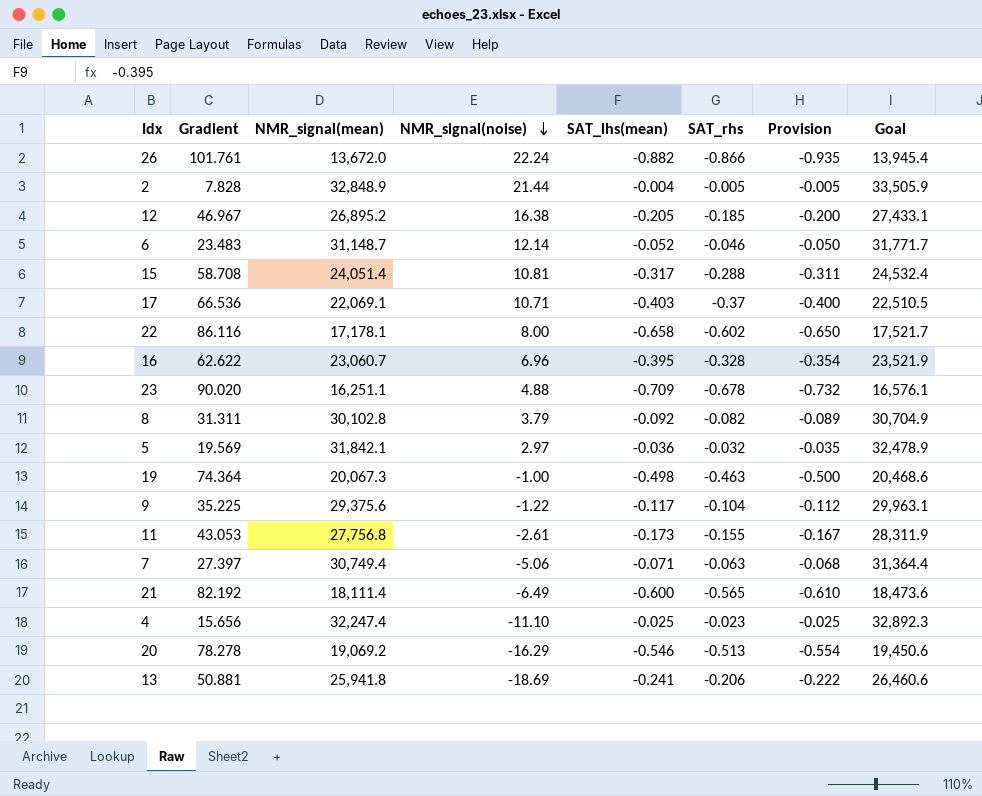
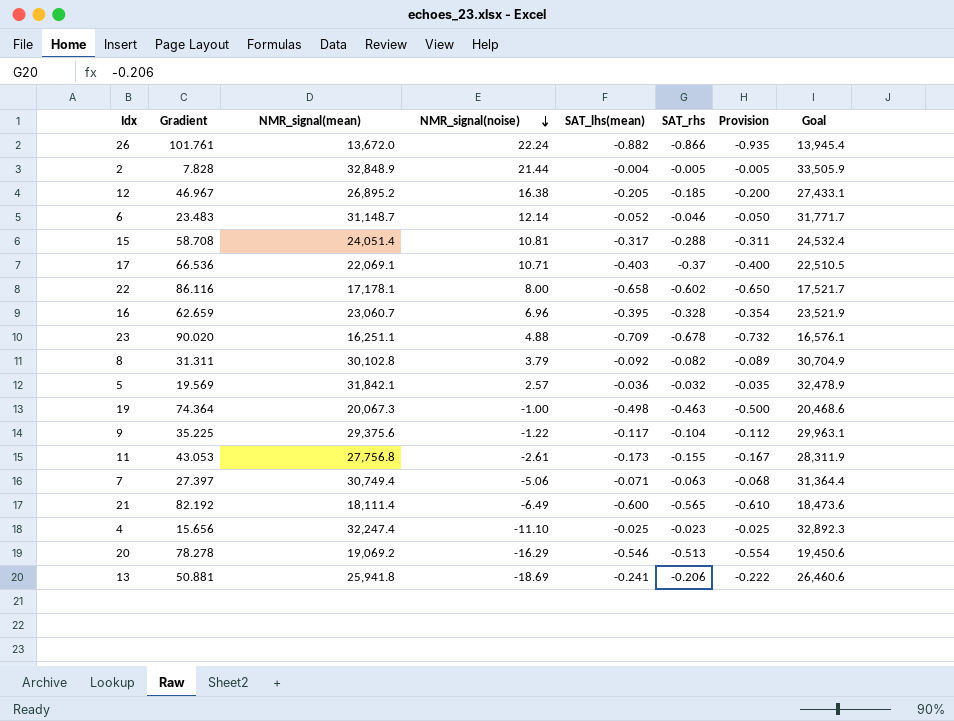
16 | Gradient: 62.622 -> 62.659
5 | NMR_signal(noise): 2.97 -> 2.57

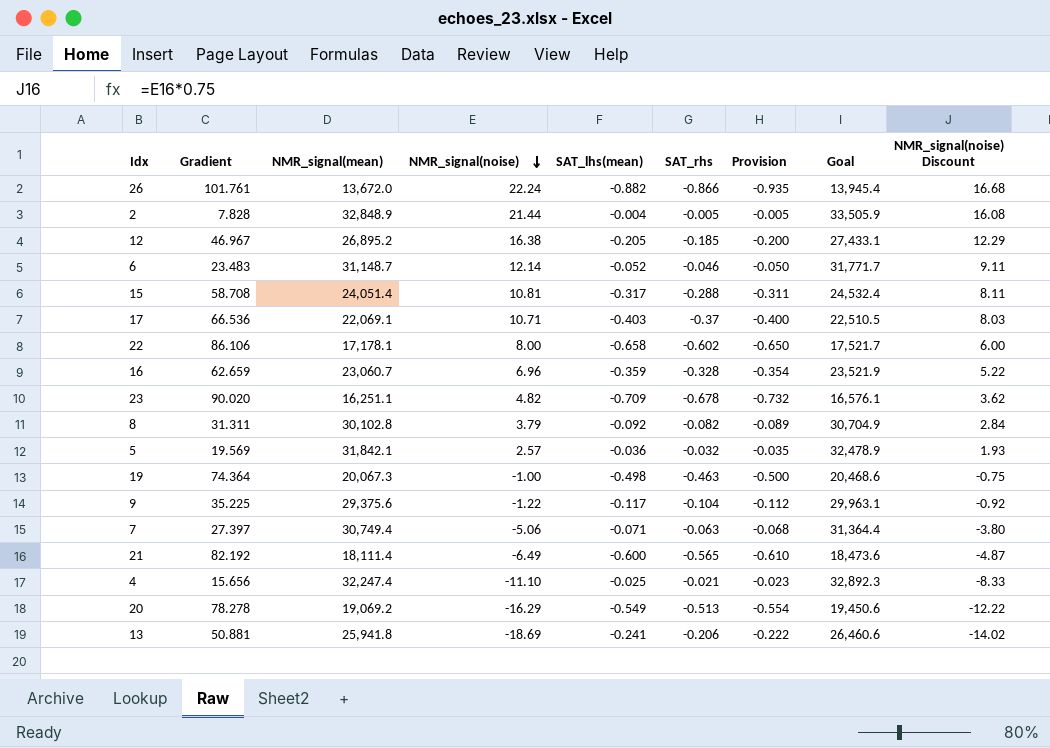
column NMR_signal(noise) Discount | formula: none -> [NMR_signal(noise)] * 0.75
row 11: 43.053 | 27,756.8 | -2.61 | -0.173 | -0.155 | -0.167 | 28,311.9 -> none
22 | Gradient: 86.116 -> 86.106
16 | SAT_lhs(mean): -0.395 -> -0.359
23 | NMR_signal(noise): 4.88 -> 4.82
4 | SAT_rhs: -0.023 -> -0.021
4 | Provision: -0.025 -> -0.023
20 | SAT_lhs(mean): -0.546 -> -0.549

